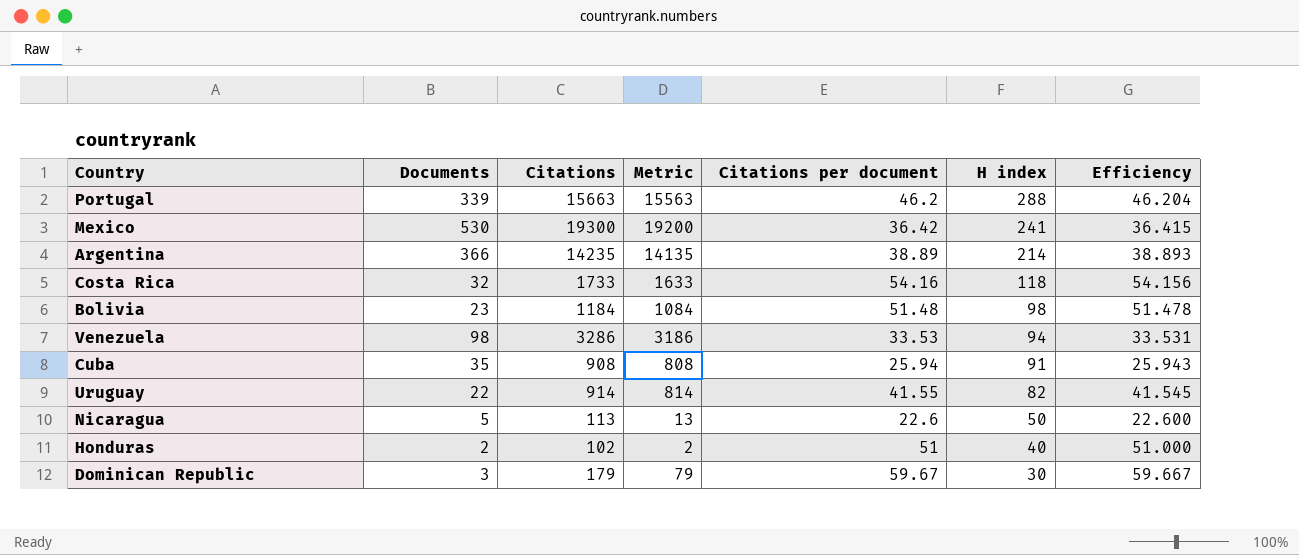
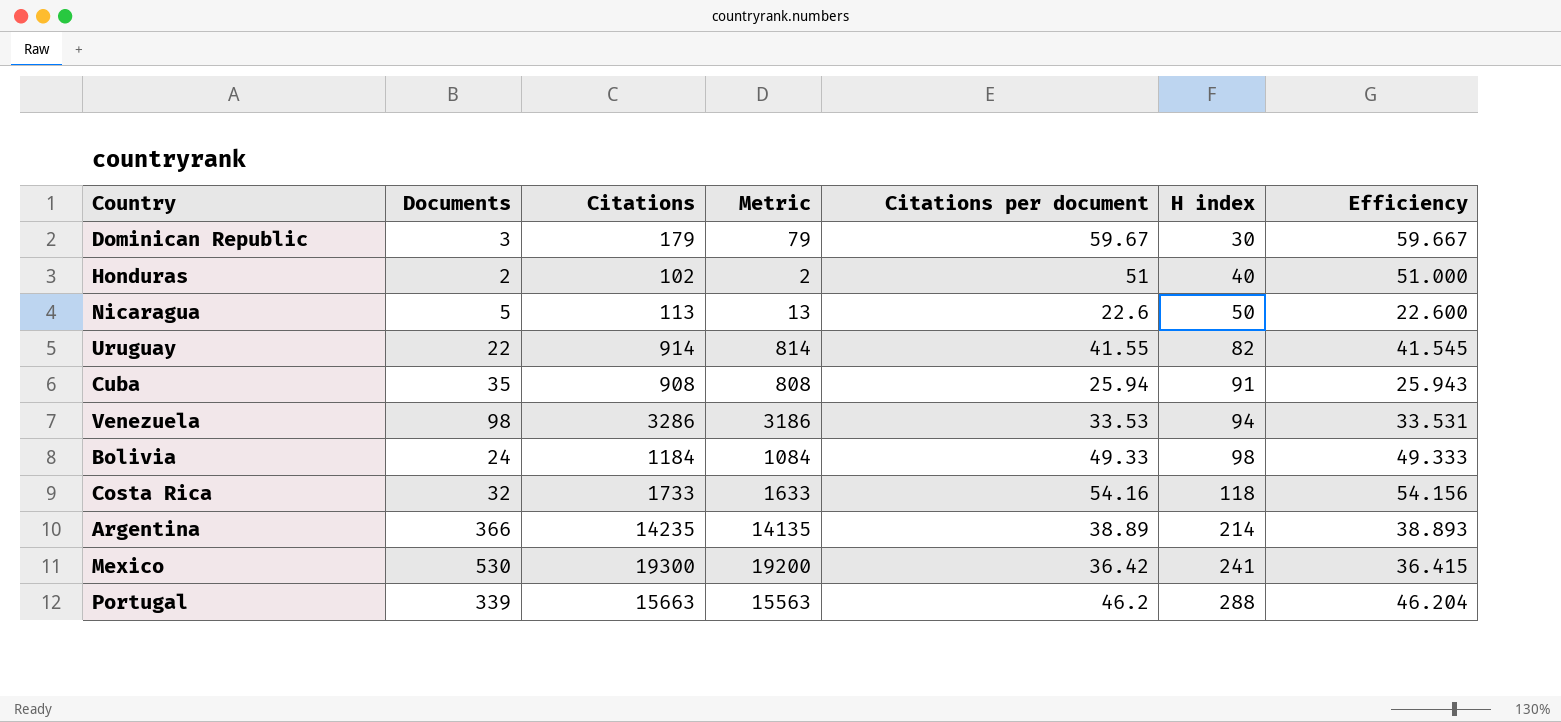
row order: H index descending -> H index ascending
Bolivia | Documents: 23 -> 24
Bolivia | Citations per document: 51.48 -> 49.33
Bolivia | Efficiency: 51.478 -> 49.333

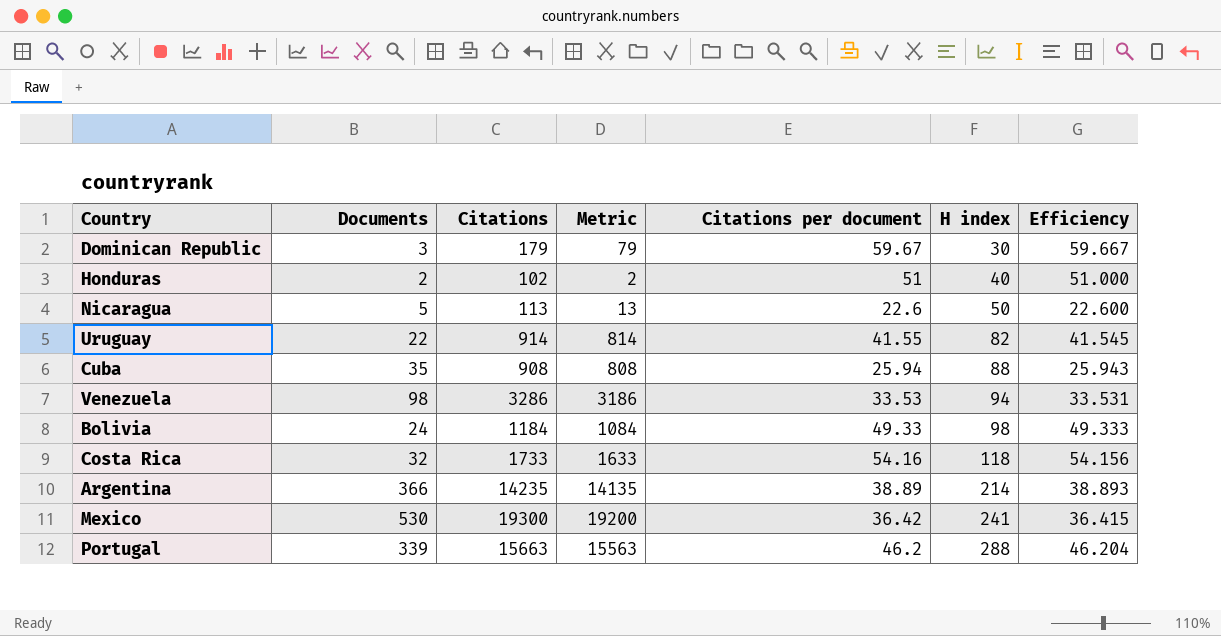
Cuba | H index: 91 -> 88

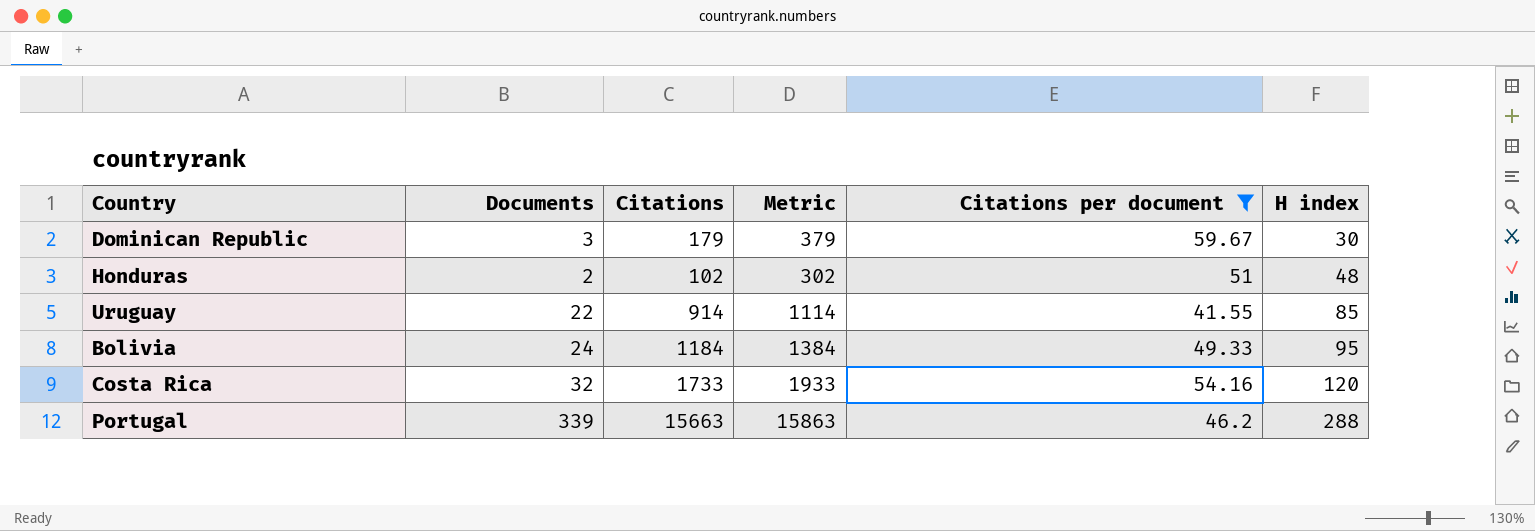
filter: none -> Citations per document >= 41.55
column Efficiency | formula: [Citations] / [Documents] -> none
column Metric | formula: [Citations] - 100 -> [Citations] + 200
Honduras | H index: 40 -> 48
Uruguay | H index: 82 -> 85
Bolivia | H index: 98 -> 95
Costa Rica | H index: 118 -> 120

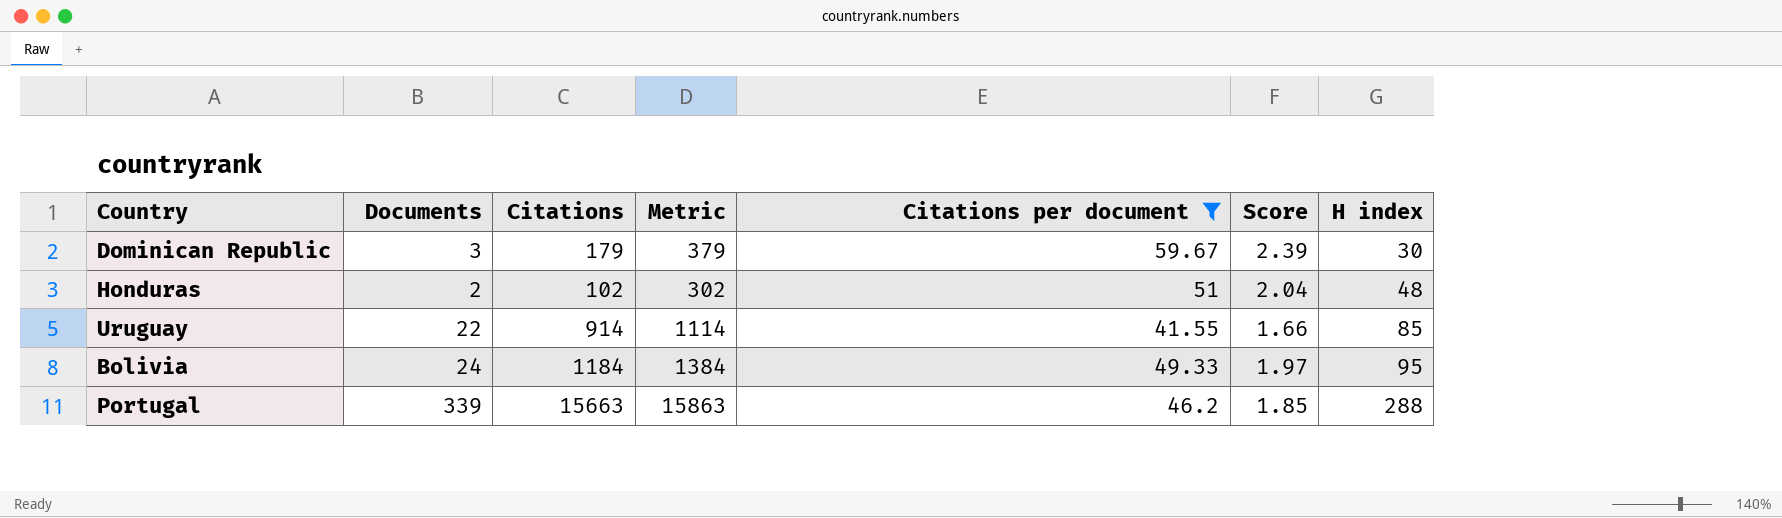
column Score | formula: none -> [Citations per document] * 0.04
row Costa Rica: 32 | 1733 | 1933 | 54.16 | 120 -> none

